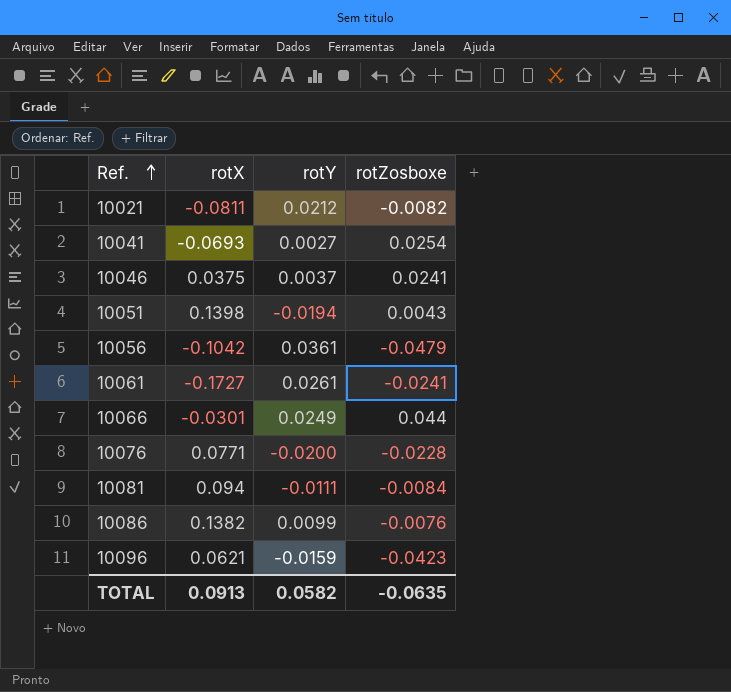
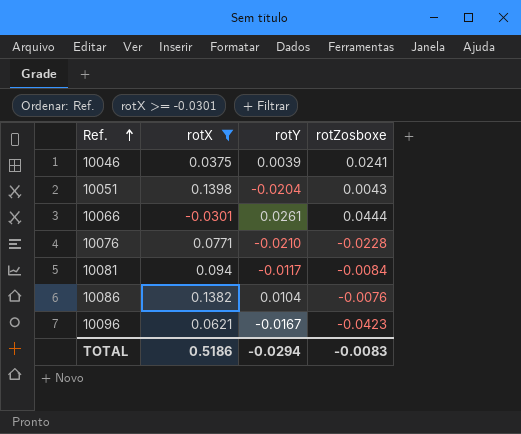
filter: none -> rotX >= -0.0301
10046 | rotY: 0.0037 -> 0.0039
10051 | rotY: -0.0194 -> -0.0204
10066 | rotY: 0.0249 -> 0.0261
10066 | rotZosboxe: 0.044 -> 0.0444
10076 | rotY: -0.0200 -> -0.0210
10081 | rotY: -0.0111 -> -0.0117
10086 | rotY: 0.0099 -> 0.0104
10096 | rotY: -0.0159 -> -0.0167
TOTAL | rotX: 0.0913 -> 0.5186
TOTAL | rotY: 0.0582 -> -0.0294
TOTAL | rotZosboxe: -0.0635 -> -0.0083

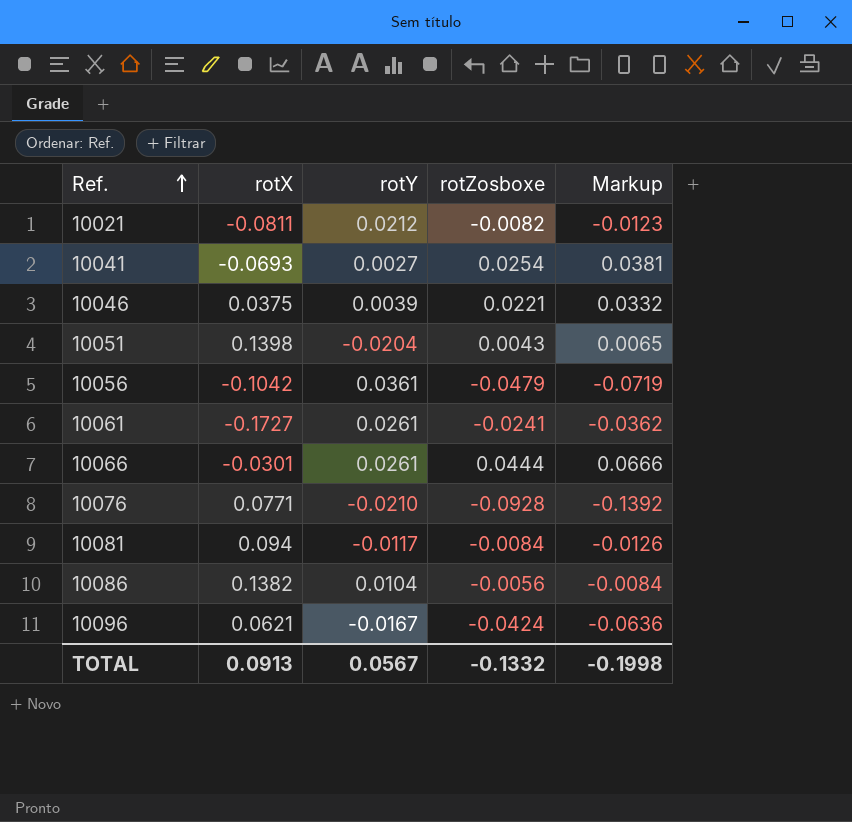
filter: rotX >= -0.0301 -> none
column Markup | formula: none -> [rotZosboxe] * 1.5
10046 | rotZosboxe: 0.0241 -> 0.0221
10076 | rotZosboxe: -0.0228 -> -0.0928
10086 | rotZosboxe: -0.0076 -> -0.0056
10096 | rotZosboxe: -0.0423 -> -0.0424
TOTAL | rotX: 0.5186 -> 0.0913
TOTAL | rotY: -0.0294 -> 0.0567
TOTAL | rotZosboxe: -0.0083 -> -0.1332

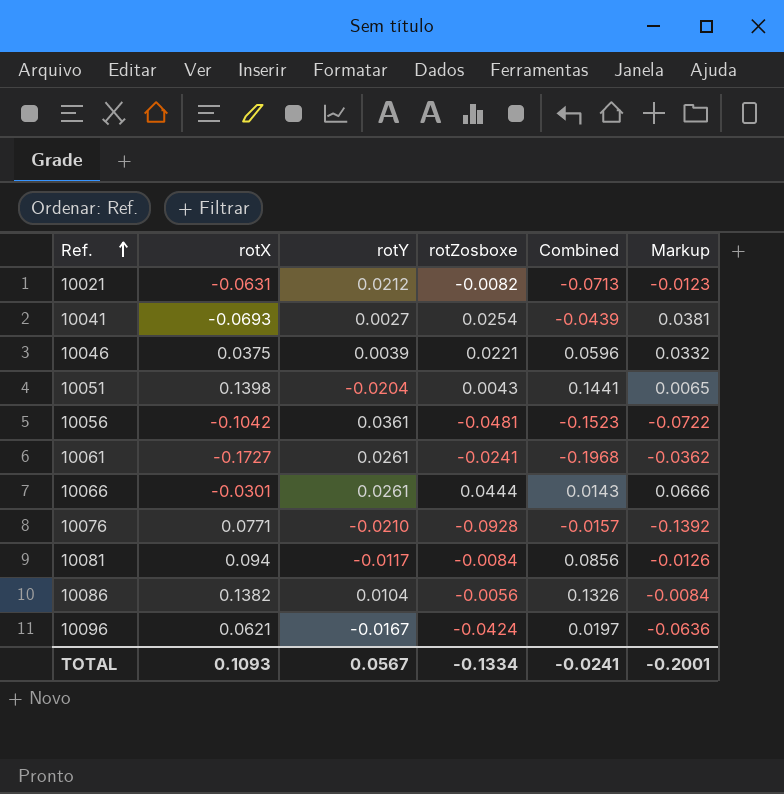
column Combined | formula: none -> [rotX] + [rotZosboxe]
10021 | rotX: -0.0811 -> -0.0631
10056 | rotZosboxe: -0.0479 -> -0.0481
10056 | Markup: -0.0719 -> -0.0722
TOTAL | rotX: 0.0913 -> 0.1093
TOTAL | rotZosboxe: -0.1332 -> -0.1334
TOTAL | Markup: -0.1998 -> -0.2001

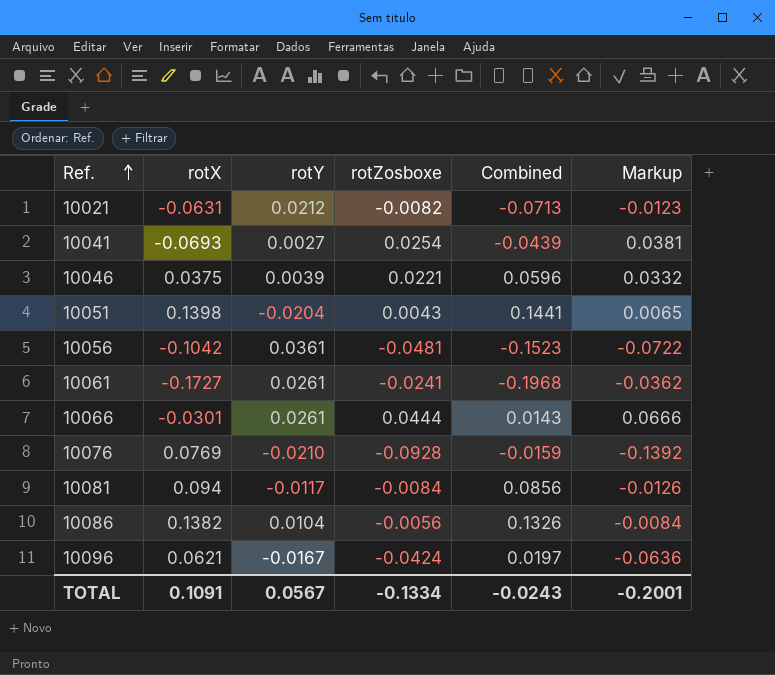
10076 | rotX: 0.0771 -> 0.0769
10076 | Combined: -0.0157 -> -0.0159
TOTAL | rotX: 0.1093 -> 0.1091
TOTAL | Combined: -0.0241 -> -0.0243

